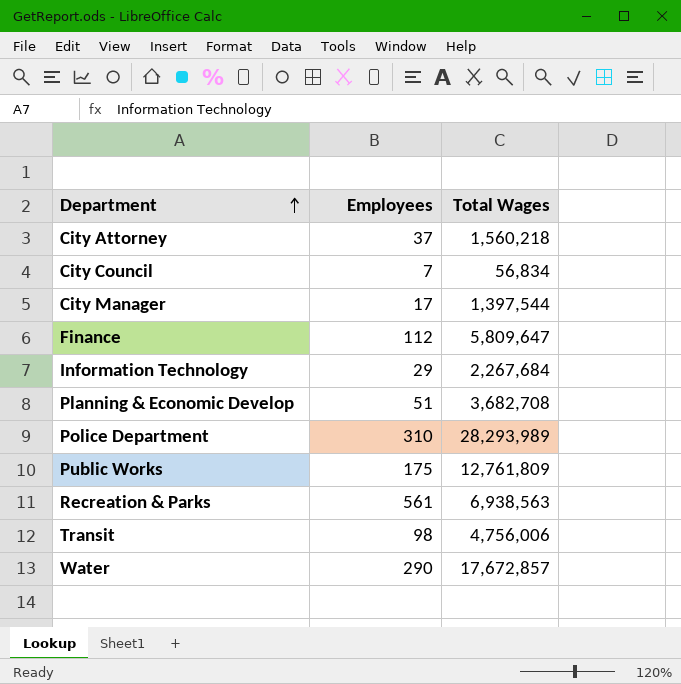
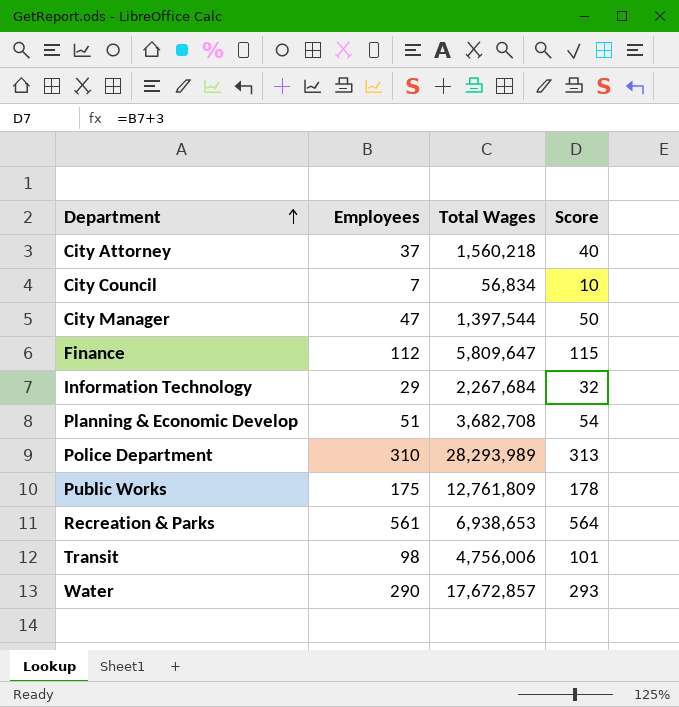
column Score | formula: none -> [Employees] + 3
City Manager | Employees: 17 -> 47
Recreation & Parks | Total Wages: 6,938,563 -> 6,938,653

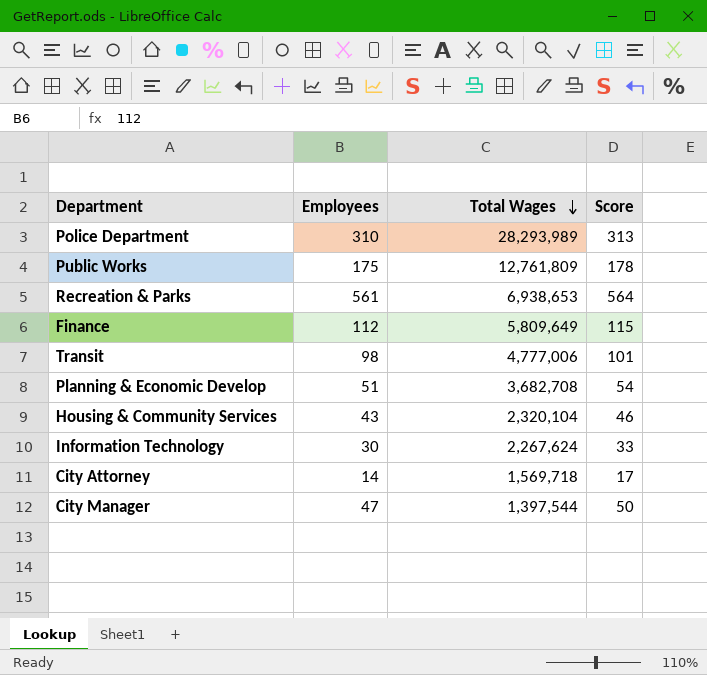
row order: Department ascending -> Total Wages descending
row City Council: 7 | 56,834 | 10 -> none
row Water: 290 | 17,672,857 | 293 -> none
Finance | Total Wages: 5,809,647 -> 5,809,649
Transit | Total Wages: 4,756,006 -> 4,777,006
row Housing & Community Services: none -> 43 | 2,320,104 | 46
Information Technology | Employees: 29 -> 30
Information Technology | Total Wages: 2,267,684 -> 2,267,624
Information Technology | Score: 32 -> 33
City Attorney | Employees: 37 -> 14
City Attorney | Total Wages: 1,560,218 -> 1,569,718
City Attorney | Score: 40 -> 17

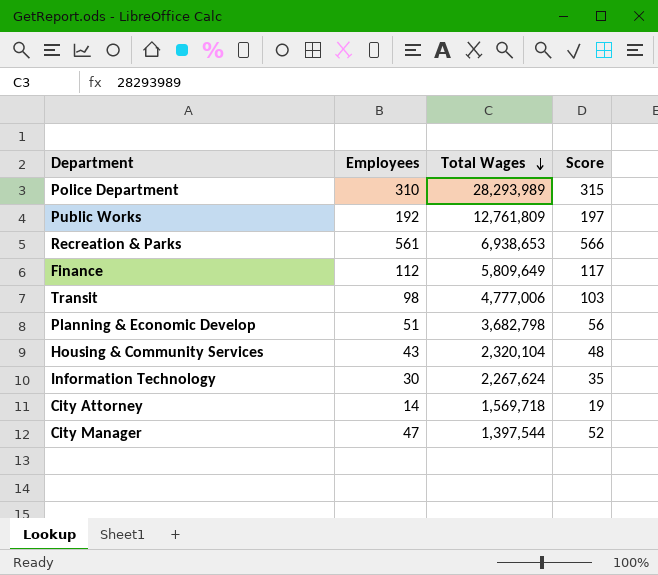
column Score | formula: [Employees] + 3 -> [Employees] + 5
Public Works | Employees: 175 -> 192
Planning & Economic Develop | Total Wages: 3,682,708 -> 3,682,798

